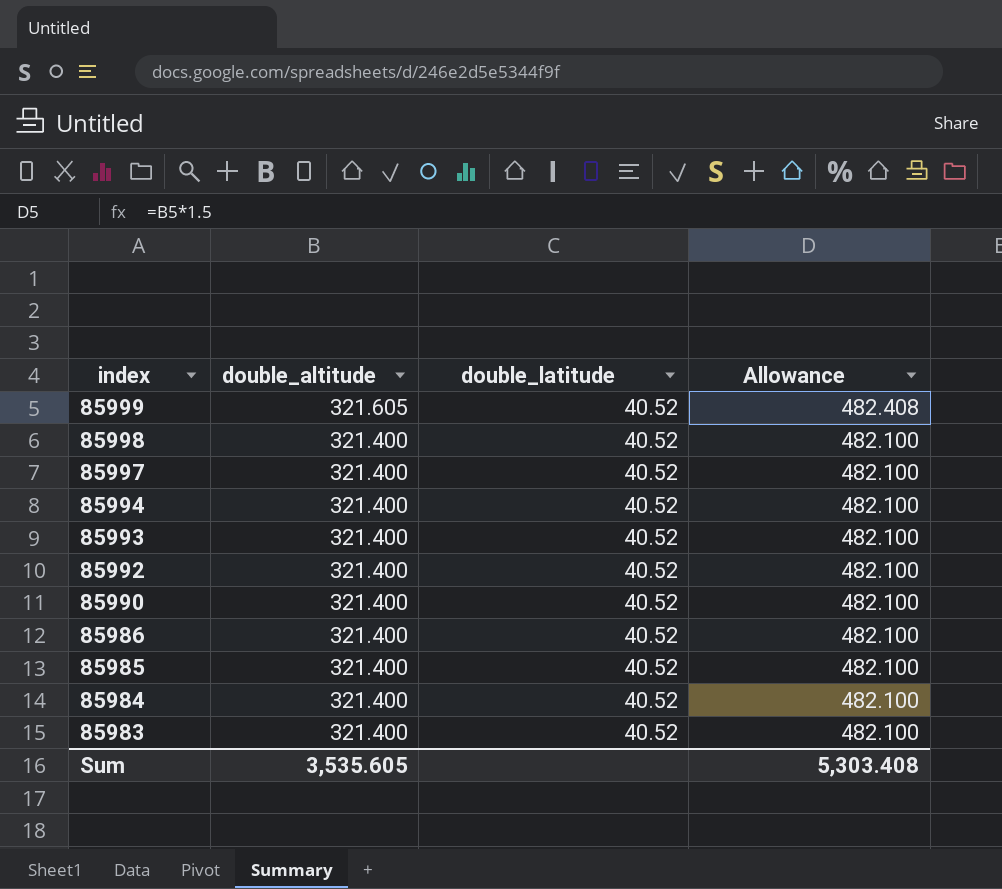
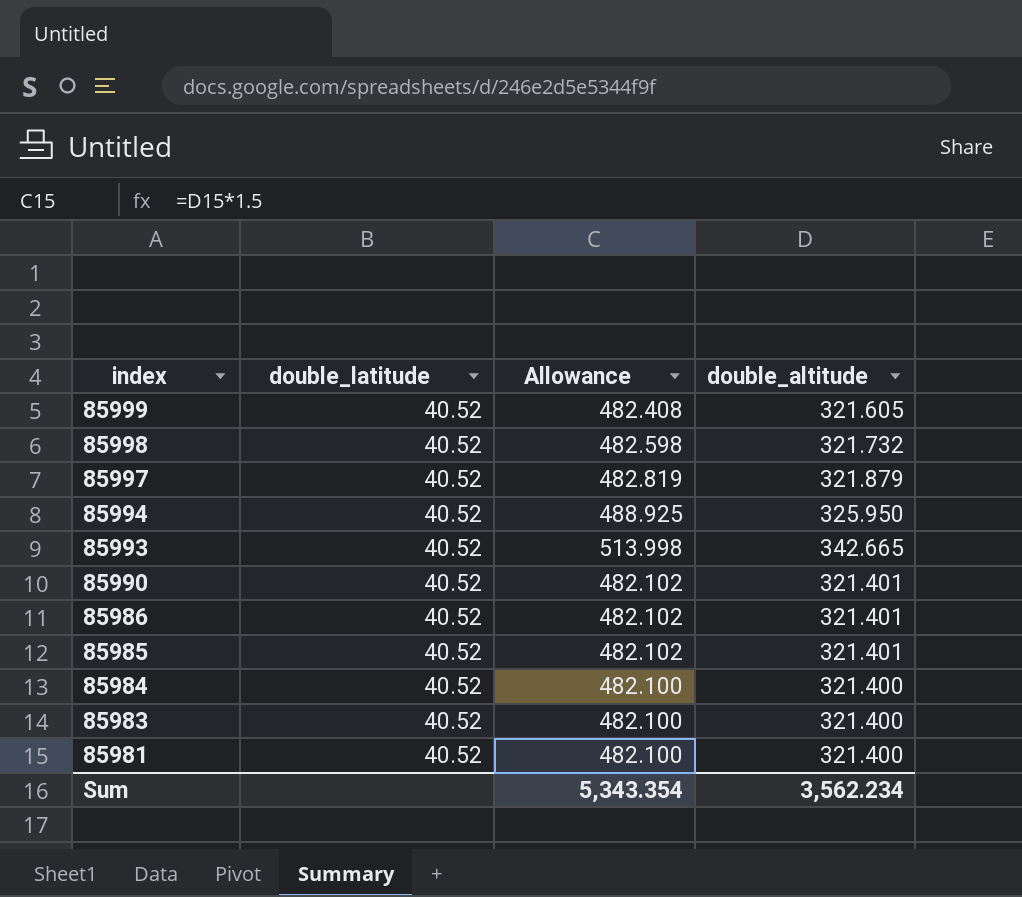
column double_altitude | position: 2 -> 4
row 85992: 321.400 | 40.52 | 482.100 -> none
85998 | Allowance: 482.100 -> 482.598
85998 | double_altitude: 321.400 -> 321.732
85997 | Allowance: 482.100 -> 482.819
85997 | double_altitude: 321.400 -> 321.879
85994 | Allowance: 482.100 -> 488.925
85994 | double_altitude: 321.400 -> 325.950
85993 | Allowance: 482.100 -> 513.998
85993 | double_altitude: 321.400 -> 342.665
85990 | Allowance: 482.100 -> 482.102
85990 | double_altitude: 321.400 -> 321.401
85986 | Allowance: 482.100 -> 482.102
85986 | double_altitude: 321.400 -> 321.401
85985 | Allowance: 482.100 -> 482.102
85985 | double_altitude: 321.400 -> 321.401
row 85981: none -> 40.52 | 482.100 | 321.400
Sum | Allowance: 5,303.408 -> 5,343.354
Sum | double_altitude: 3,535.605 -> 3,562.234

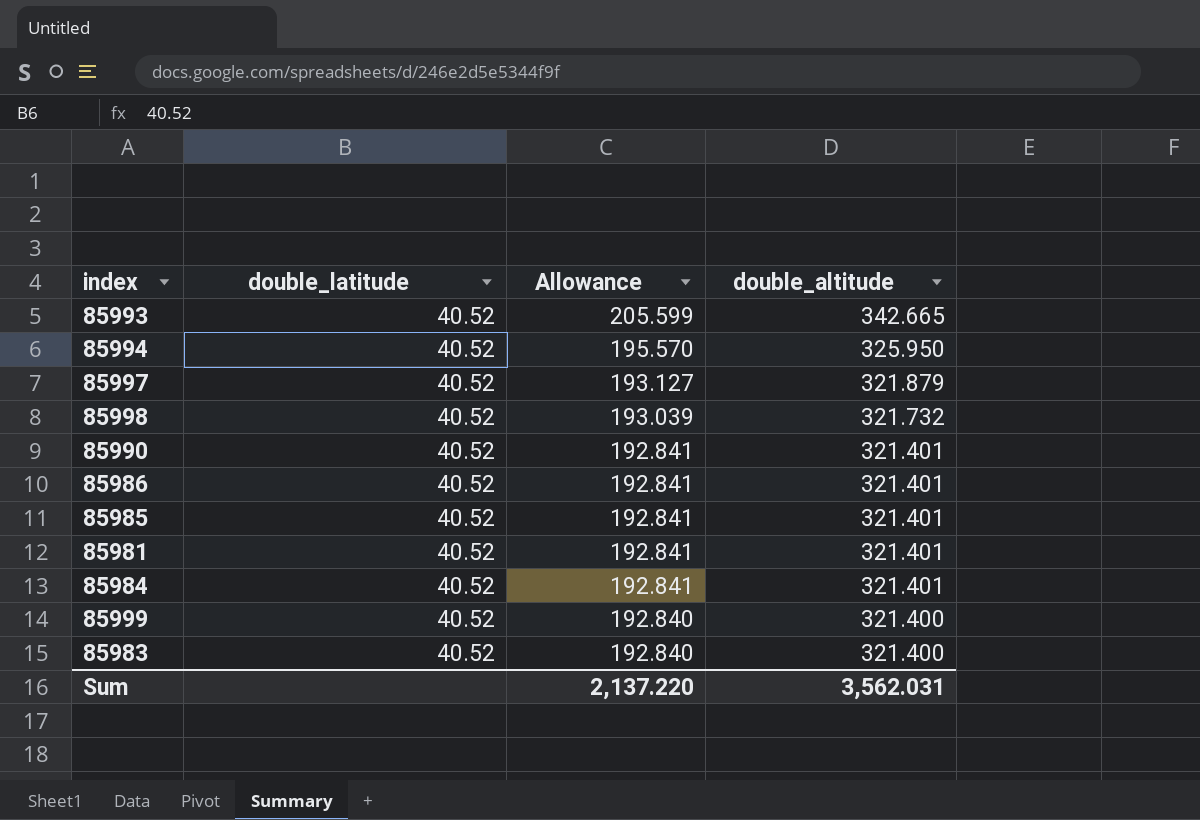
row order: index descending -> Allowance descending
column Allowance | formula: [double_altitude] * 1.5 -> [double_altitude] * 0.6
85981 | double_altitude: 321.400 -> 321.401
85984 | double_altitude: 321.400 -> 321.401
85999 | double_altitude: 321.605 -> 321.400
Sum | Allowance: 5,343.354 -> 2,137.220
Sum | double_altitude: 3,562.234 -> 3,562.031

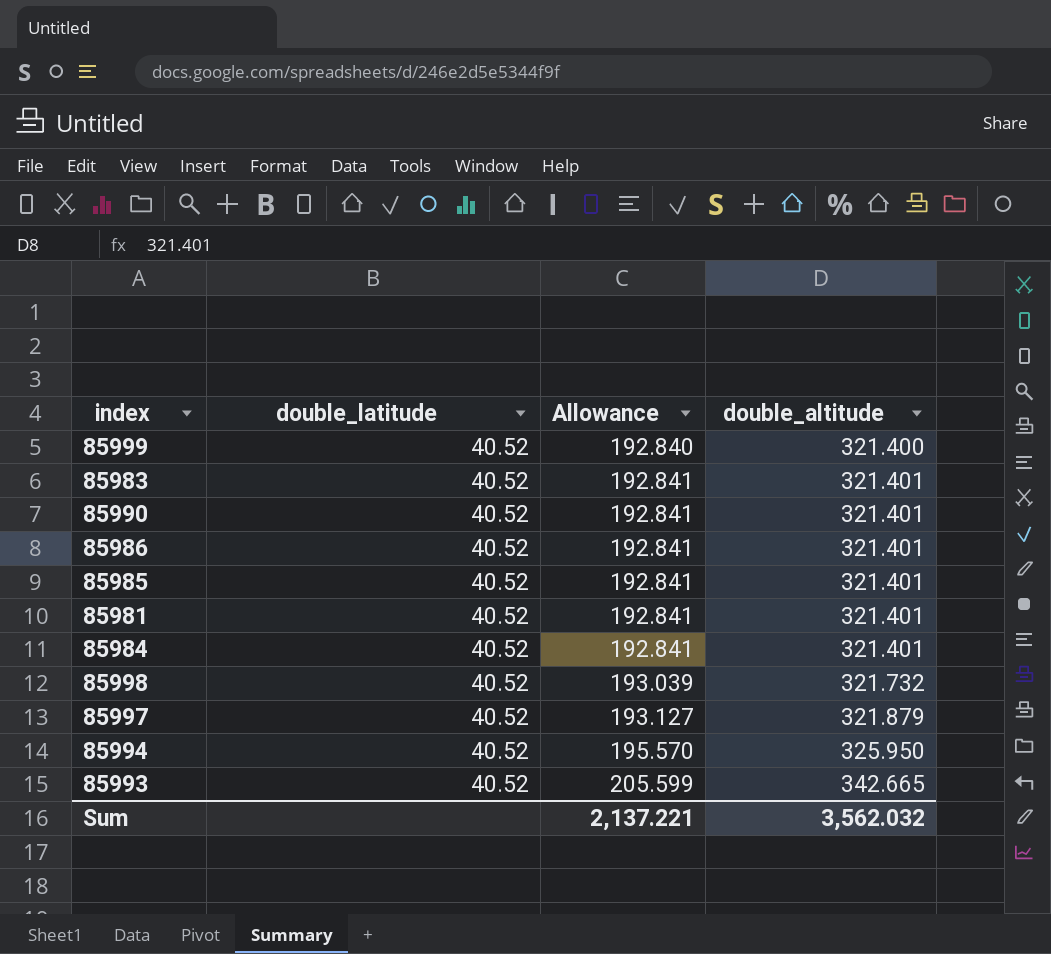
row order: Allowance descending -> Allowance ascending
85983 | Allowance: 192.840 -> 192.841
85983 | double_altitude: 321.400 -> 321.401
Sum | Allowance: 2,137.220 -> 2,137.221
Sum | double_altitude: 3,562.031 -> 3,562.032

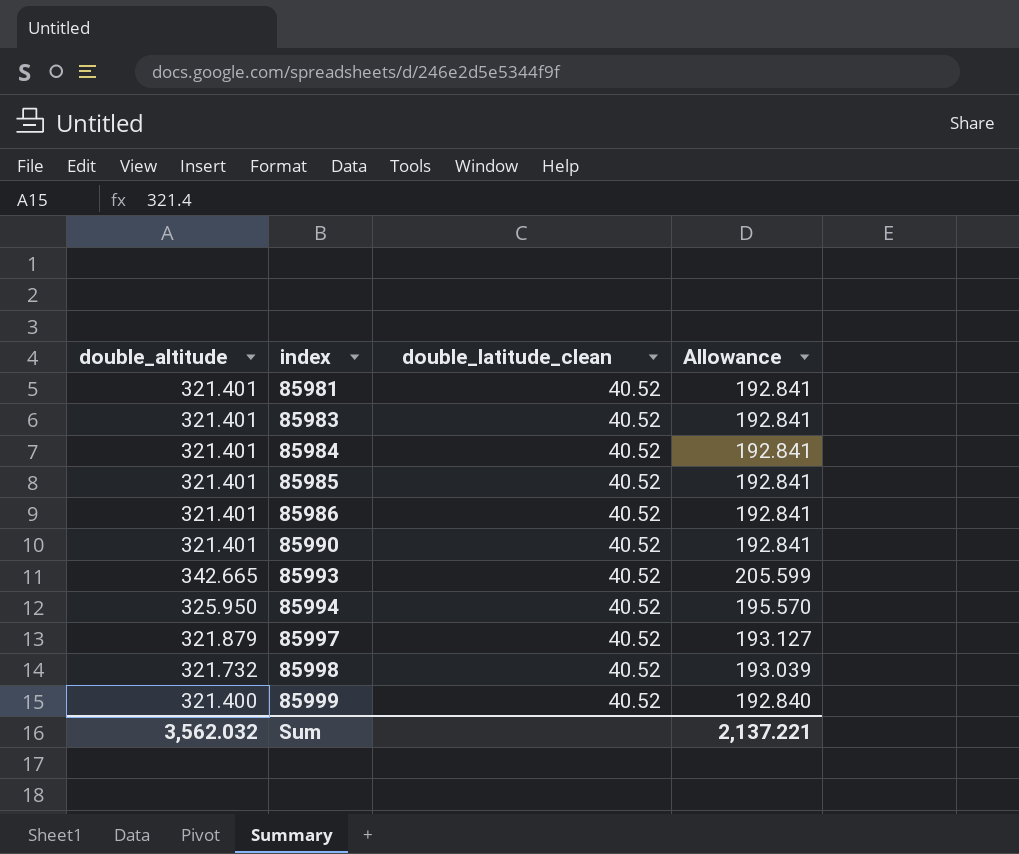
row order: Allowance ascending -> index ascending
column double_altitude | position: 4 -> 1
column name: double_latitude -> double_latitude_clean

